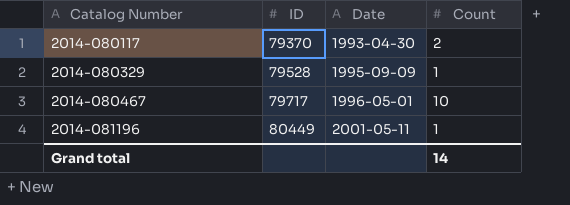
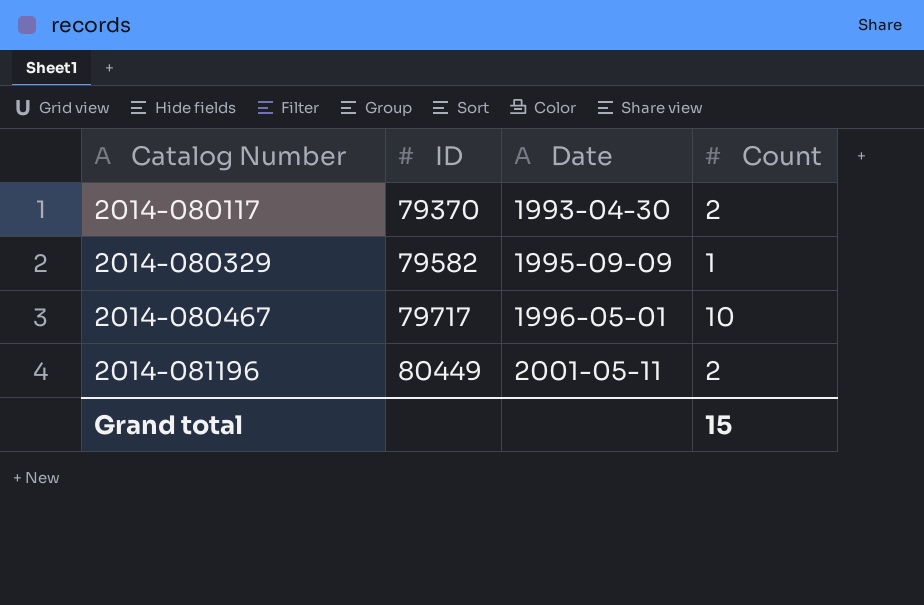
2014-080329 | ID: 79528 -> 79582
2014-081196 | Count: 1 -> 2
Grand total | Count: 14 -> 15

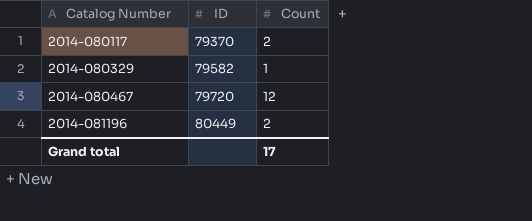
column Date | position: 3 -> none
2014-080467 | ID: 79717 -> 79720
2014-080467 | Count: 10 -> 12
Grand total | Count: 15 -> 17

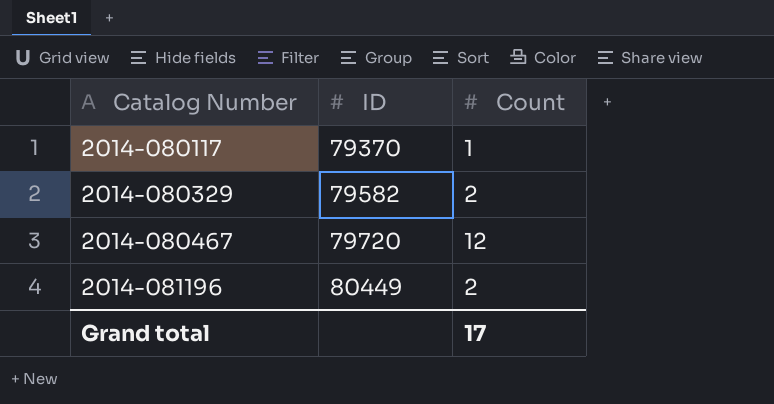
2014-080117 | Count: 2 -> 1
2014-080329 | Count: 1 -> 2

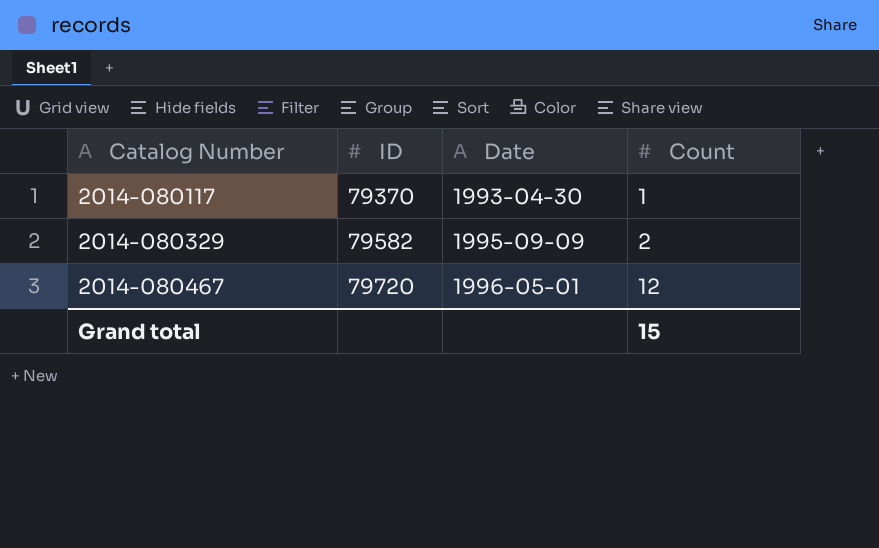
column Date | position: none -> 3
row 2014-081196: 80449 | 2 -> none
Grand total | Count: 17 -> 15

